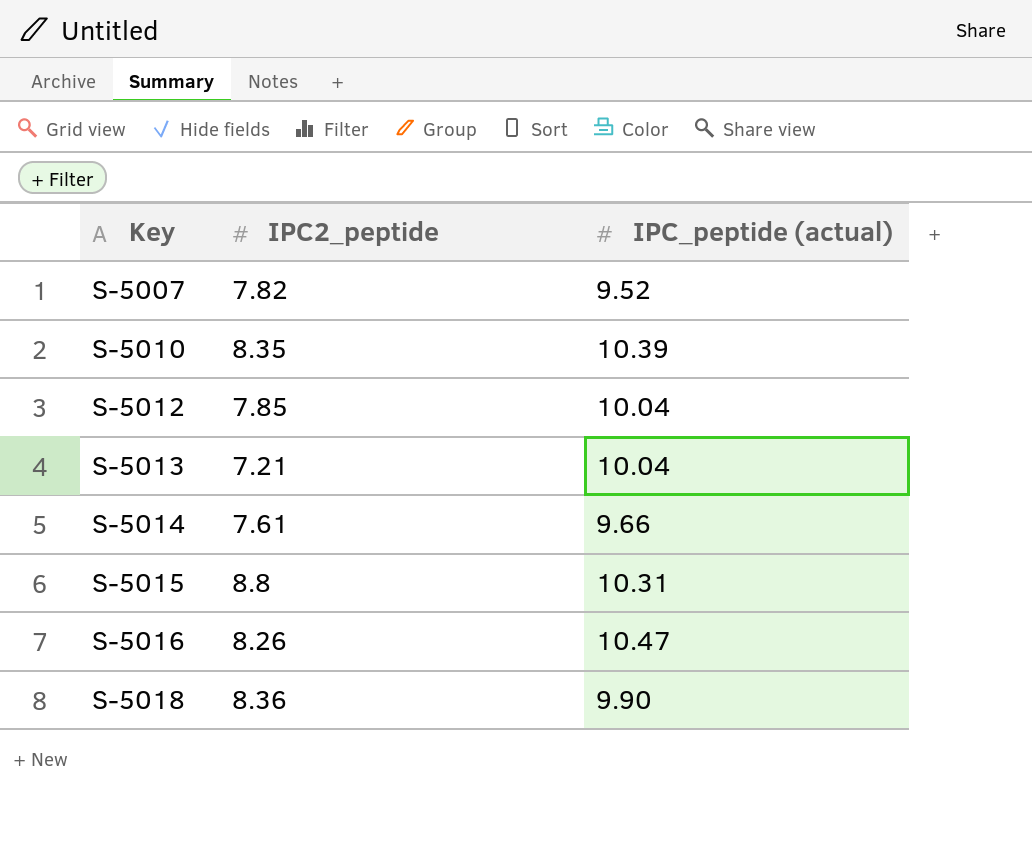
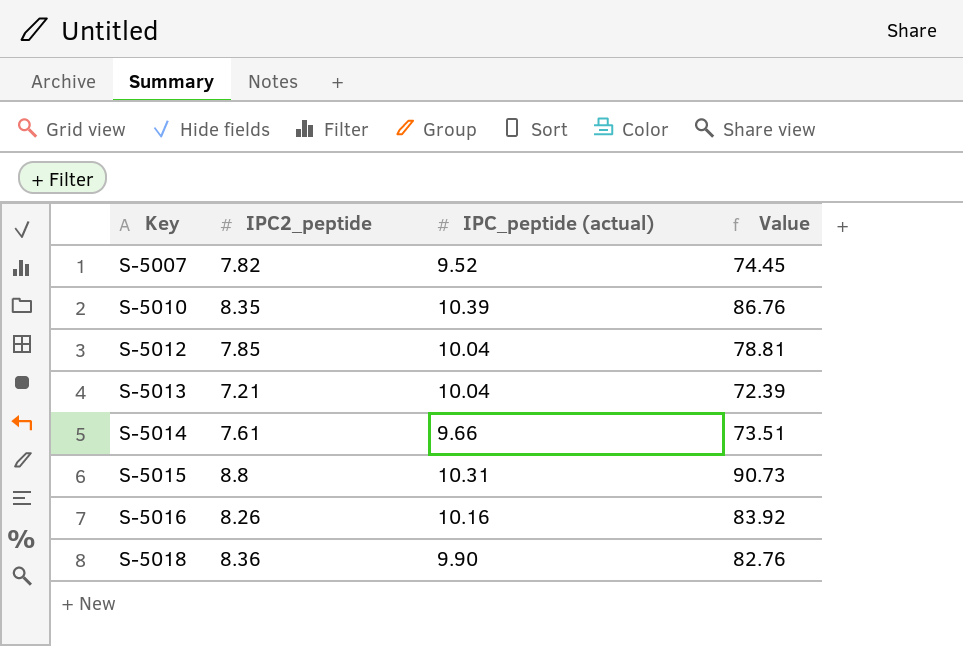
column Value | formula: none -> [IPC2_peptide] * [IPC_peptide (actual)]
S-5016 | IPC_peptide (actual): 10.47 -> 10.16

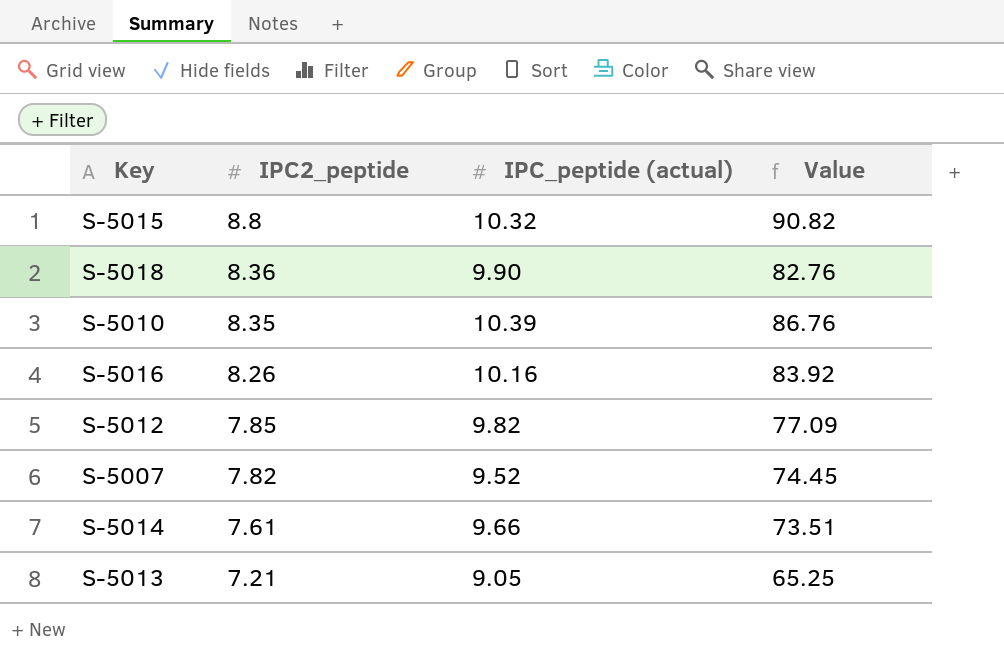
row order: Key ascending -> IPC2_peptide descending
S-5015 | IPC_peptide (actual): 10.31 -> 10.32
S-5015 | Value: 90.73 -> 90.82
S-5012 | IPC_peptide (actual): 10.04 -> 9.82
S-5012 | Value: 78.81 -> 77.09
S-5013 | IPC_peptide (actual): 10.04 -> 9.05
S-5013 | Value: 72.39 -> 65.25

